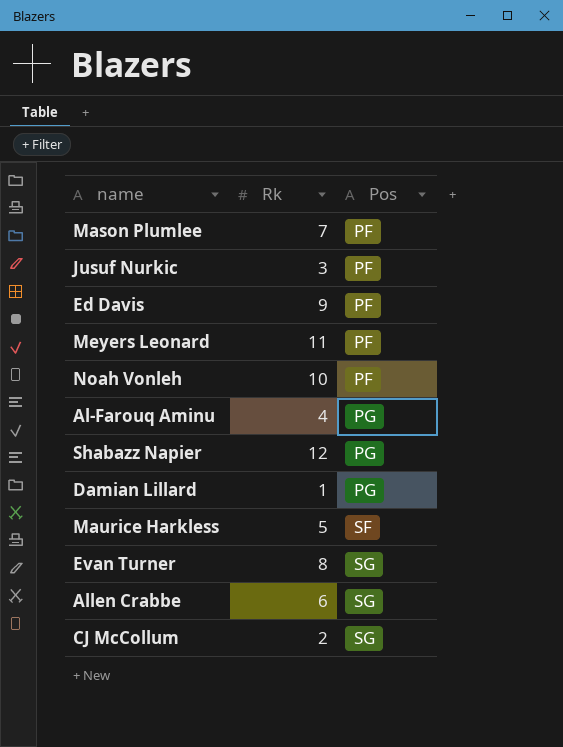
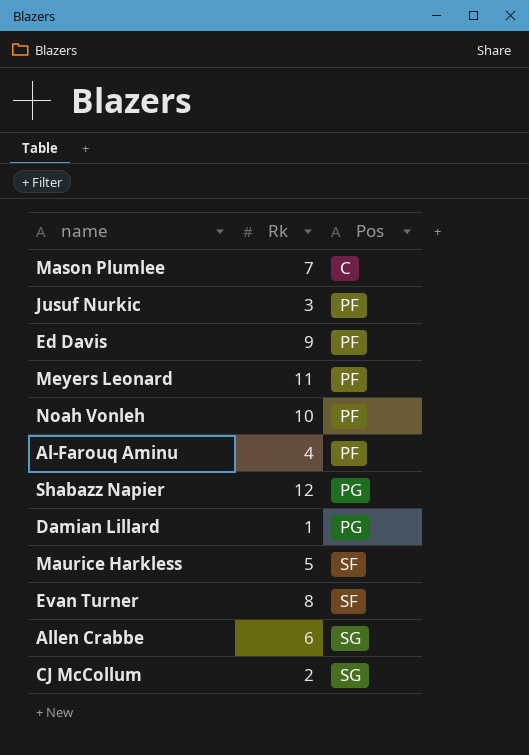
Mason Plumlee | Pos: PF -> C
Al-Farouq Aminu | Pos: PG -> PF
Evan Turner | Pos: SG -> SF

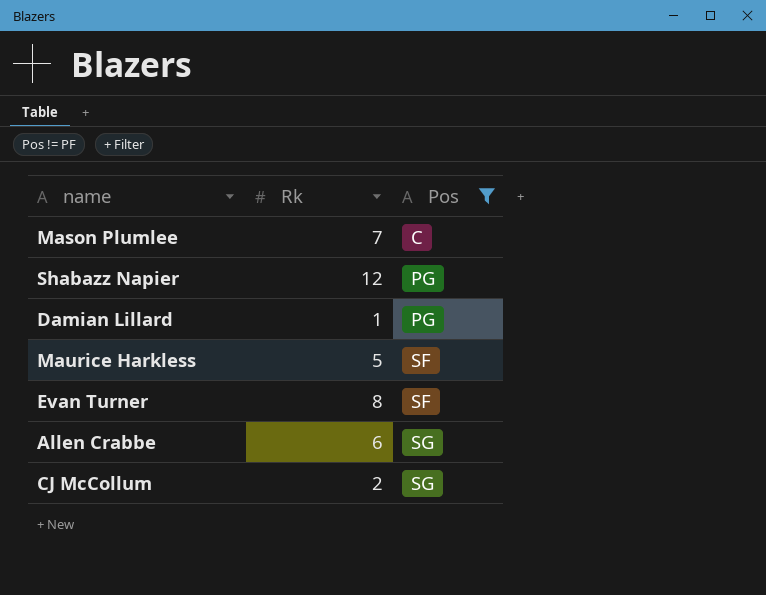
filter: none -> Pos != PF

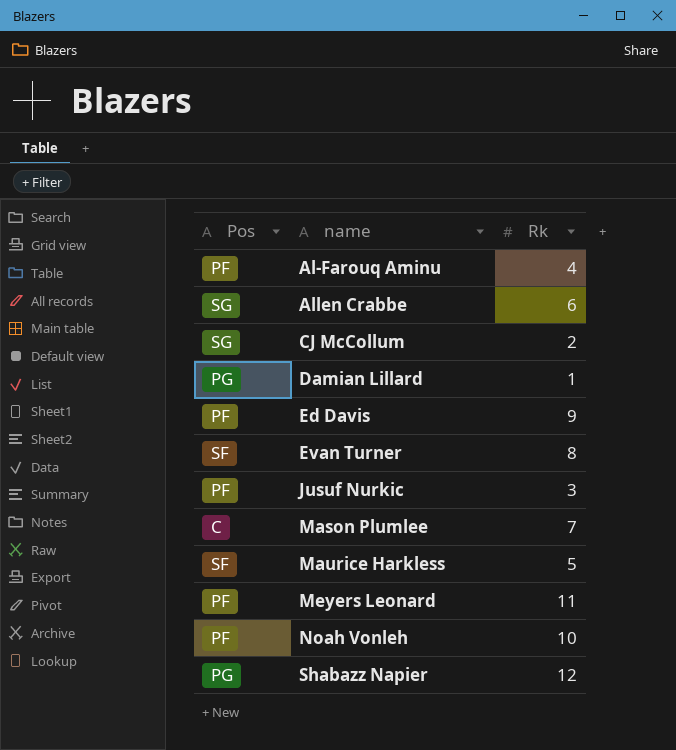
filter: Pos != PF -> none
row order: Pos ascending -> name ascending
column Pos | position: 3 -> 1

